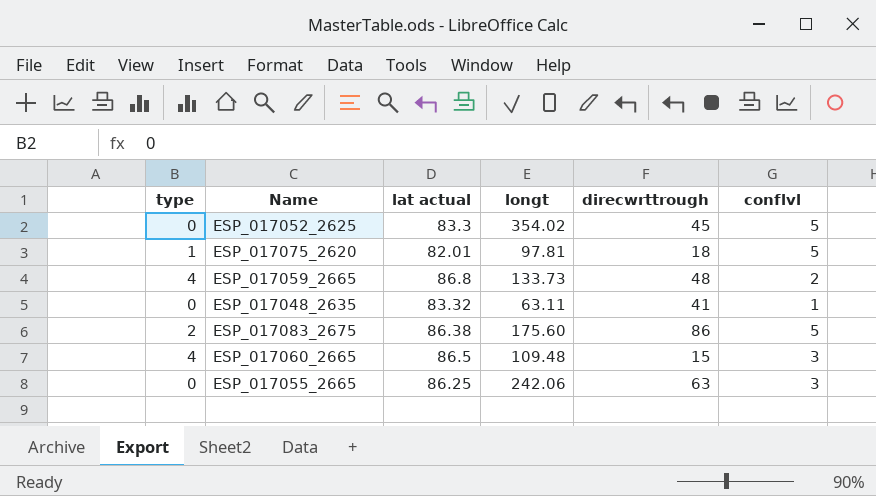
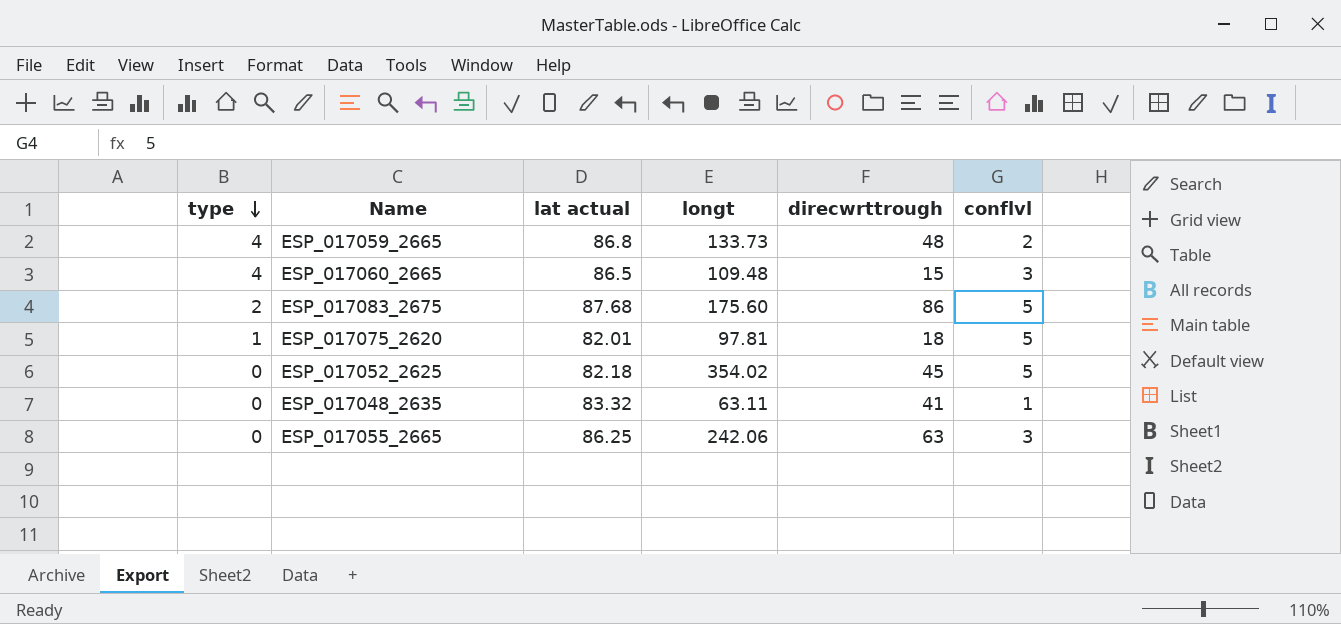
row order: none -> type descending
ESP_017083_2675 | lat actual: 86.38 -> 87.68
ESP_017052_2625 | lat actual: 83.3 -> 82.18

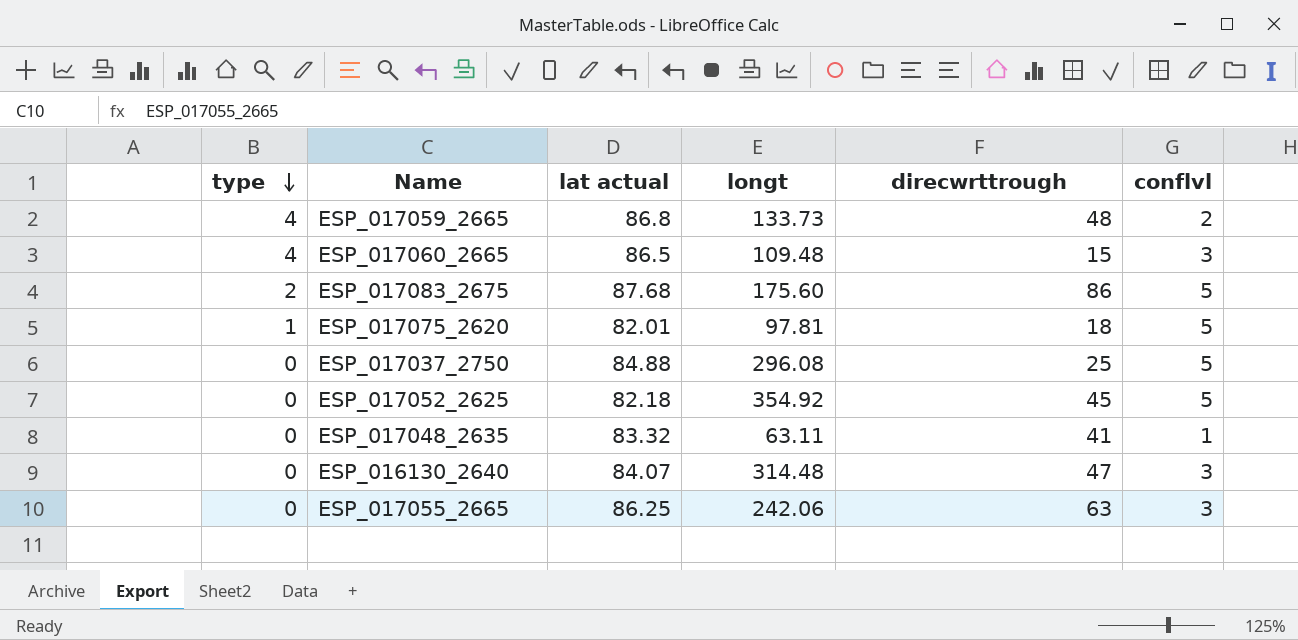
row ESP_017037_2750: none -> 0 | 84.88 | 296.08 | 25 | 5
ESP_017052_2625 | longt: 354.02 -> 354.92
row ESP_016130_2640: none -> 0 | 84.07 | 314.48 | 47 | 3

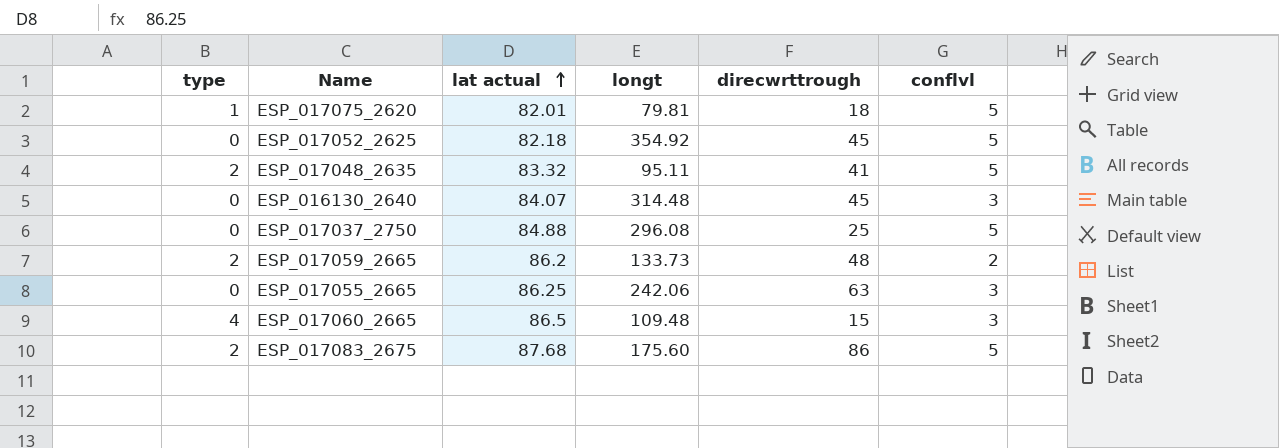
row order: type descending -> lat actual ascending
ESP_017075_2620 | longt: 97.81 -> 79.81
ESP_017048_2635 | type: 0 -> 2
ESP_017048_2635 | longt: 63.11 -> 95.11
ESP_017048_2635 | conflvl: 1 -> 5
ESP_016130_2640 | direcwrttrough: 47 -> 45
ESP_017059_2665 | type: 4 -> 2
ESP_017059_2665 | lat actual: 86.8 -> 86.2

